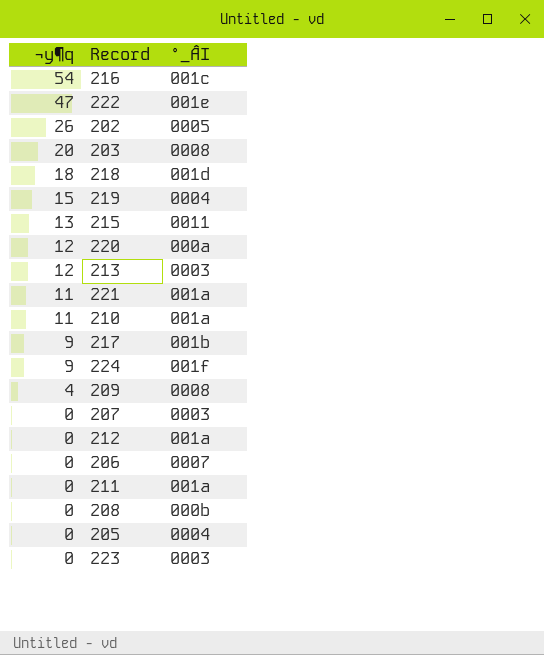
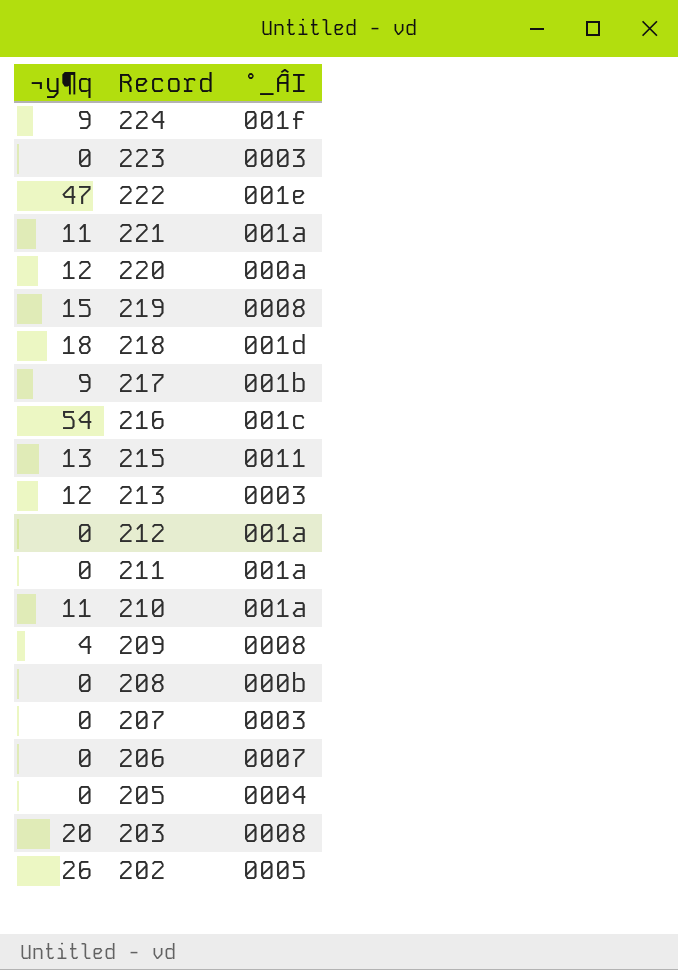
row order: ¬y¶q descending -> Record descending
219 | °_ÂI: 0004 -> 0008

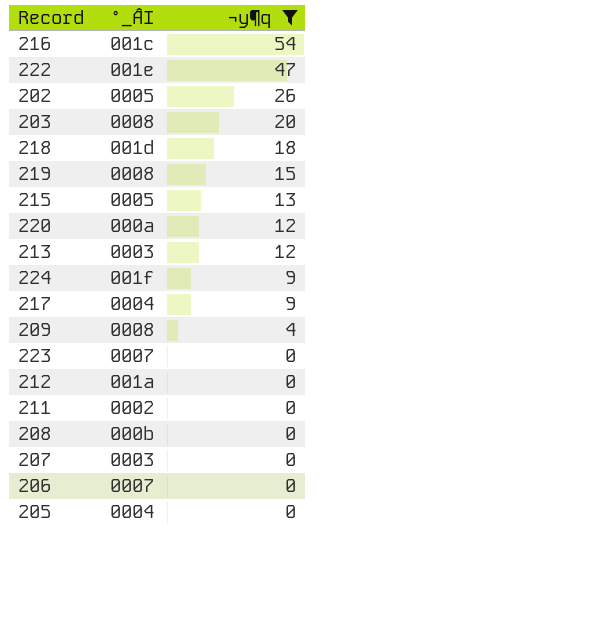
filter: none -> ¬y¶q != 11
row order: Record descending -> ¬y¶q descending
column ¬y¶q | position: 1 -> 3
215 | °_ÂI: 0011 -> 0005
217 | °_ÂI: 001b -> 0004
223 | °_ÂI: 0003 -> 0007
211 | °_ÂI: 001a -> 0002

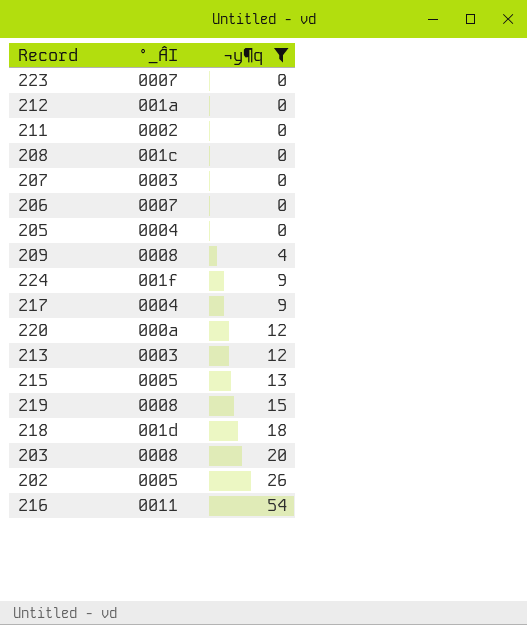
row order: ¬y¶q descending -> ¬y¶q ascending
row 222: 001e | 47 -> none
208 | °_ÂI: 000b -> 001c
216 | °_ÂI: 001c -> 0011

